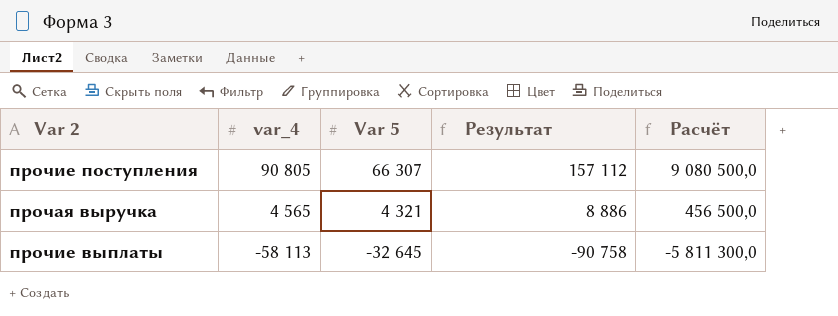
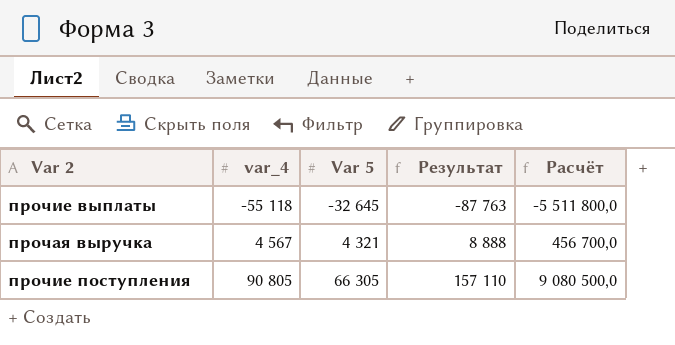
row order: var_4 descending -> var_4 ascending
прочие выплаты | var_4: -58 113 -> -55 118
прочие выплаты | Результат: -90 758 -> -87 763
прочие выплаты | Расчёт: -5 811 300,0 -> -5 511 800,0
прочая выручка | var_4: 4 565 -> 4 567
прочая выручка | Результат: 8 886 -> 8 888
прочая выручка | Расчёт: 456 500,0 -> 456 700,0
прочие поступления | Var 5: 66 307 -> 66 305
прочие поступления | Результат: 157 112 -> 157 110

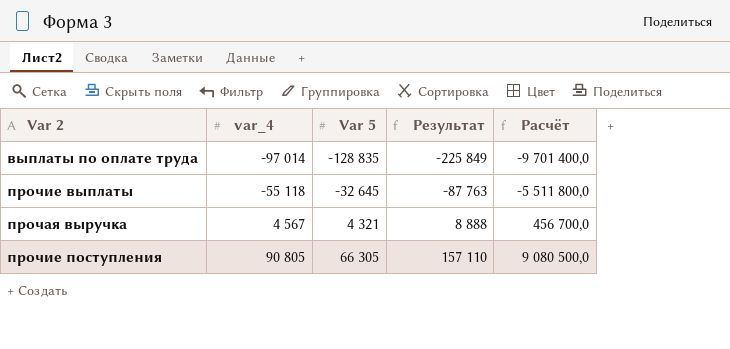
row выплаты по оплате труда: none -> -97 014 | -128 835 | -225 849 | -9 701 400,0

